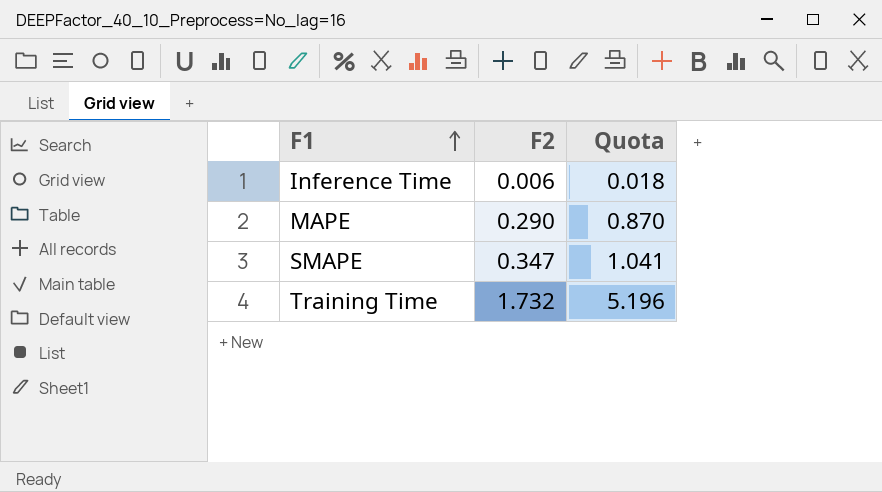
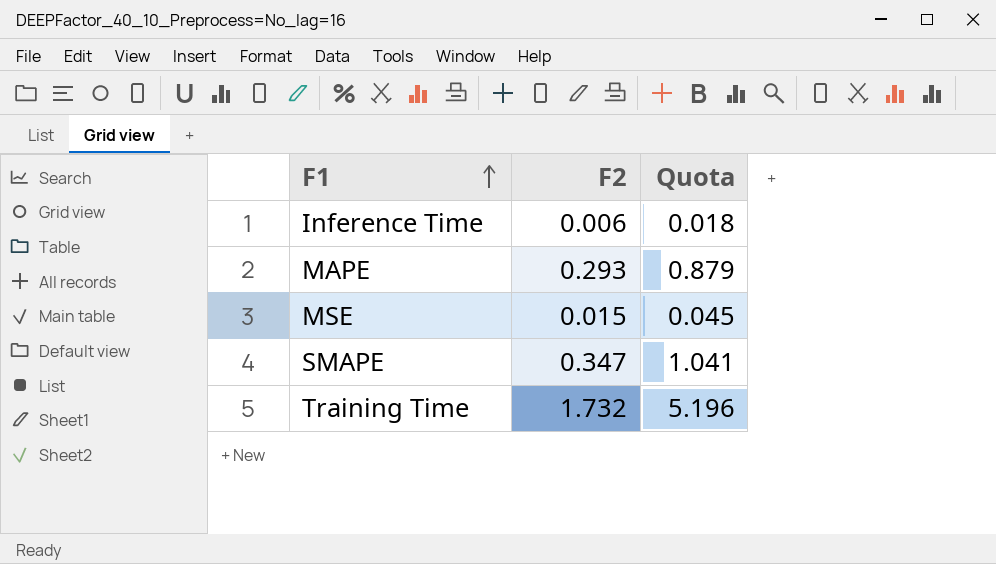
MAPE | F2: 0.290 -> 0.293
MAPE | Quota: 0.870 -> 0.879
row MSE: none -> 0.015 | 0.045

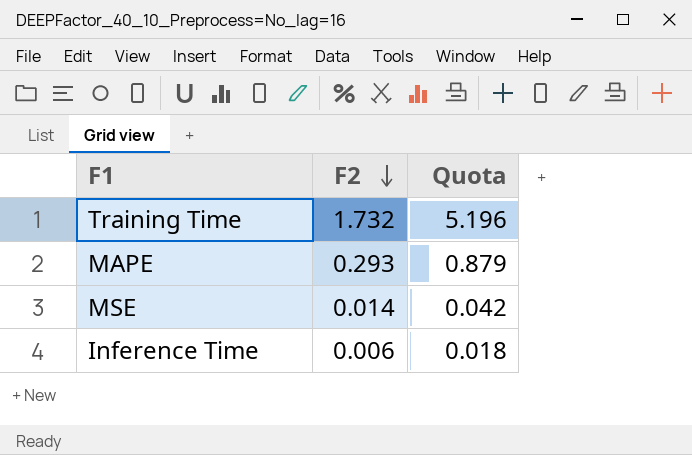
row order: F1 ascending -> F2 descending
row SMAPE: 0.347 | 1.041 -> none
MSE | F2: 0.015 -> 0.014
MSE | Quota: 0.045 -> 0.042

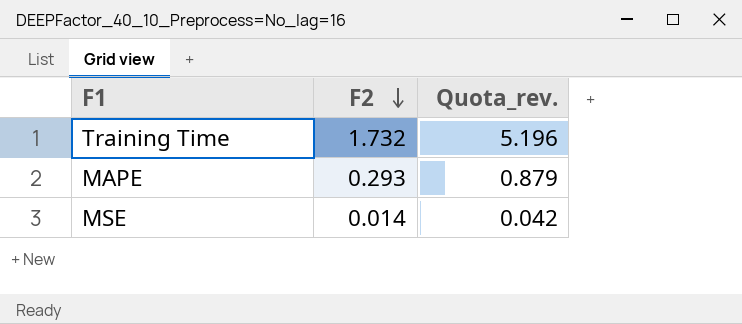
column name: Quota -> Quota_rev.
row Inference Time: 0.006 | 0.018 -> none

